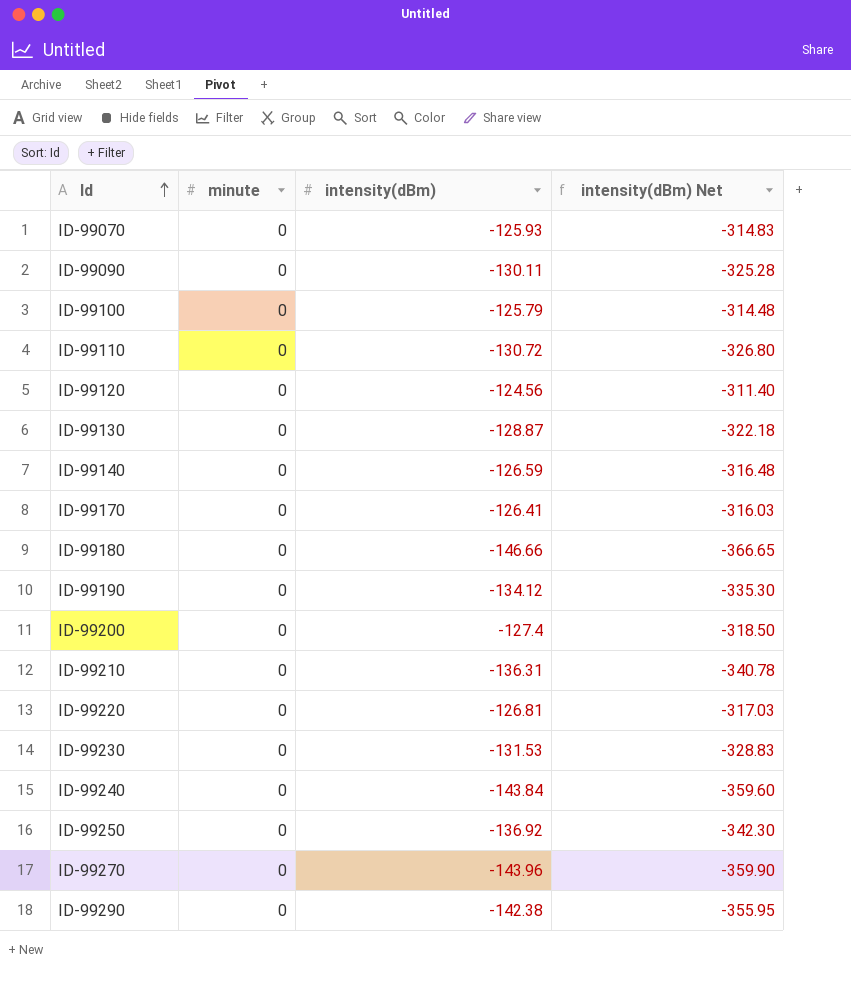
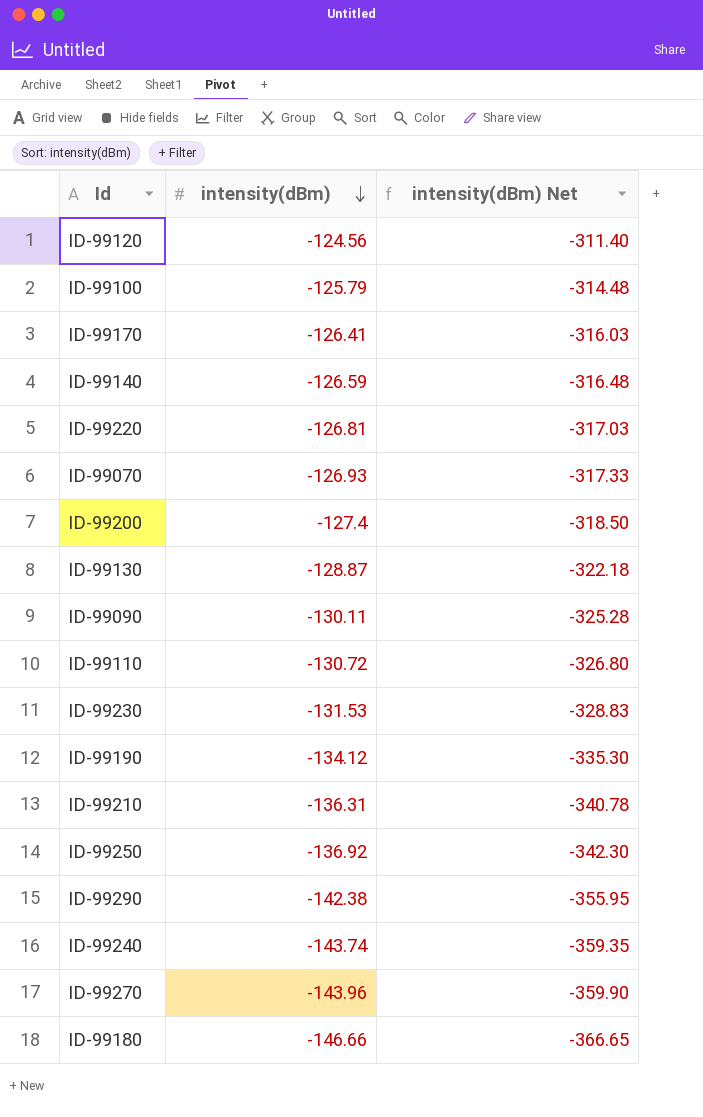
row order: Id ascending -> intensity(dBm) descending
column minute | position: 2 -> none
ID-99070 | intensity(dBm): -125.93 -> -126.93
ID-99070 | intensity(dBm) Net: -314.83 -> -317.33
ID-99240 | intensity(dBm): -143.84 -> -143.74
ID-99240 | intensity(dBm) Net: -359.60 -> -359.35

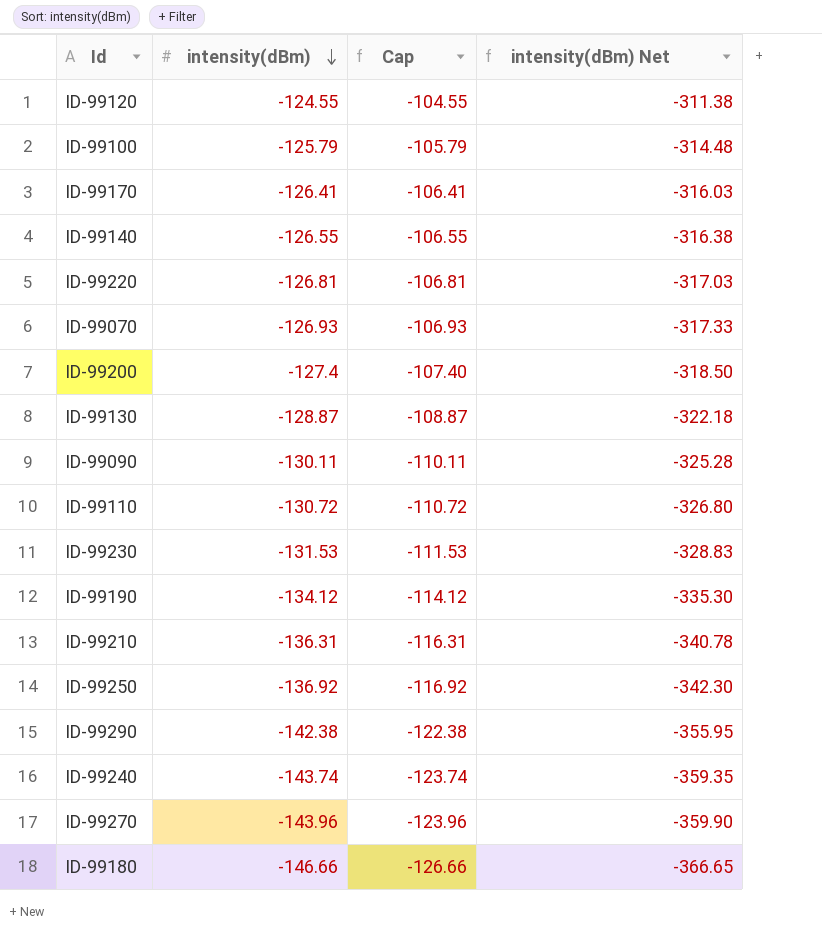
column Cap | formula: none -> [intensity(dBm)] + 20
ID-99120 | intensity(dBm): -124.56 -> -124.55
ID-99120 | intensity(dBm) Net: -311.40 -> -311.38
ID-99140 | intensity(dBm): -126.59 -> -126.55
ID-99140 | intensity(dBm) Net: -316.48 -> -316.38

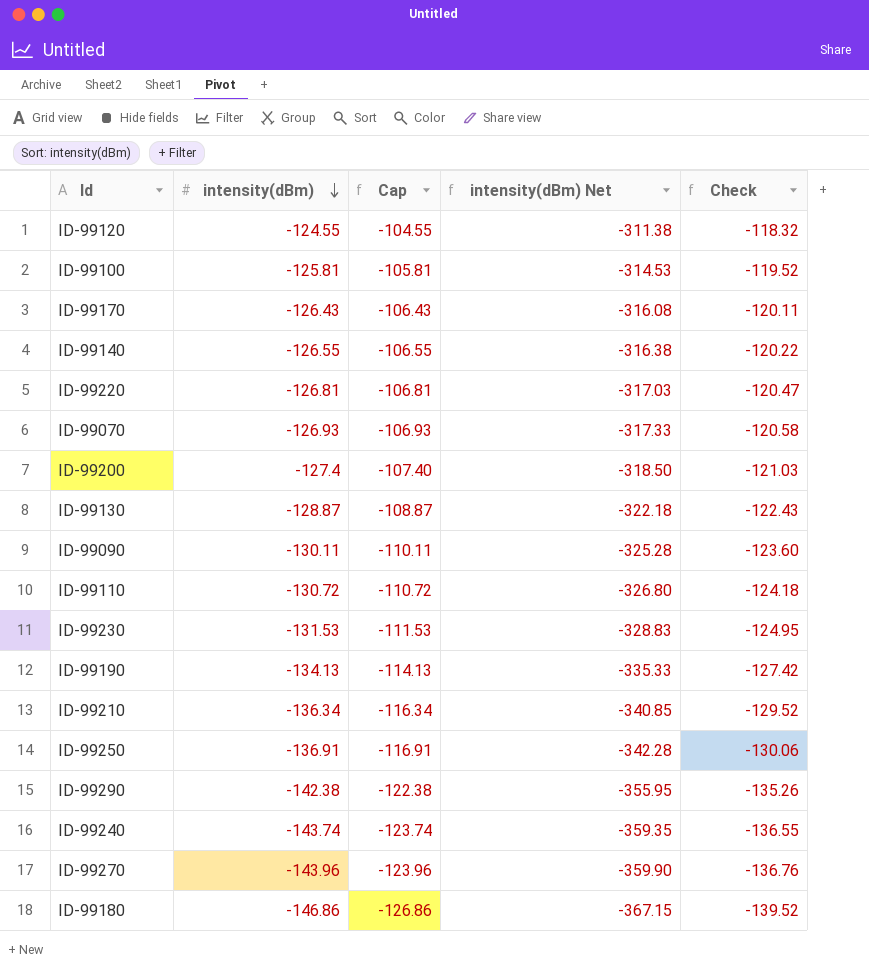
column Check | formula: none -> [intensity(dBm)] * 0.95
ID-99100 | intensity(dBm): -125.79 -> -125.81
ID-99100 | Cap: -105.79 -> -105.81
ID-99100 | intensity(dBm) Net: -314.48 -> -314.53
ID-99170 | intensity(dBm): -126.41 -> -126.43
ID-99170 | Cap: -106.41 -> -106.43
ID-99170 | intensity(dBm) Net: -316.03 -> -316.08
ID-99190 | intensity(dBm): -134.12 -> -134.13
ID-99190 | Cap: -114.12 -> -114.13
ID-99190 | intensity(dBm) Net: -335.30 -> -335.33
ID-99210 | intensity(dBm): -136.31 -> -136.34
ID-99210 | Cap: -116.31 -> -116.34
ID-99210 | intensity(dBm) Net: -340.78 -> -340.85
ID-99250 | intensity(dBm): -136.92 -> -136.91
ID-99250 | Cap: -116.92 -> -116.91
ID-99250 | intensity(dBm) Net: -342.30 -> -342.28
ID-99180 | intensity(dBm): -146.66 -> -146.86
ID-99180 | Cap: -126.66 -> -126.86
ID-99180 | intensity(dBm) Net: -366.65 -> -367.15

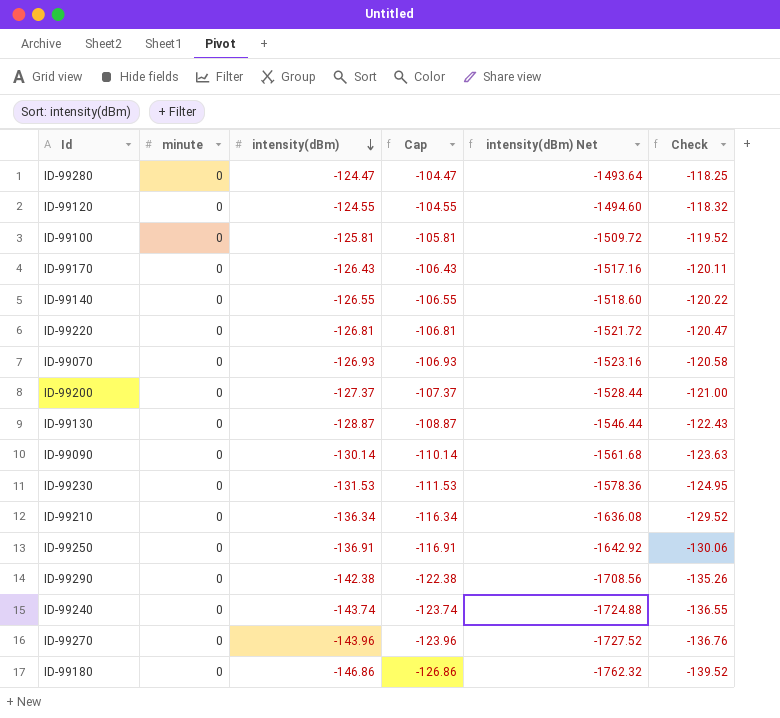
column minute | position: none -> 2
column intensity(dBm) Net | formula: [intensity(dBm)] * 2.5 -> [intensity(dBm)] * 12
row ID-99110: -130.72 | -110.72 | -326.80 | -124.18 -> none
row ID-99190: -134.13 | -114.13 | -335.33 | -127.42 -> none
row ID-99280: none -> 0 | -124.47 | -104.47 | -1493.64 | -118.25
ID-99200 | intensity(dBm): -127.4 -> -127.37
ID-99200 | Cap: -107.40 -> -107.37
ID-99200 | Check: -121.03 -> -121.00
ID-99090 | intensity(dBm): -130.11 -> -130.14
ID-99090 | Cap: -110.11 -> -110.14
ID-99090 | Check: -123.60 -> -123.63

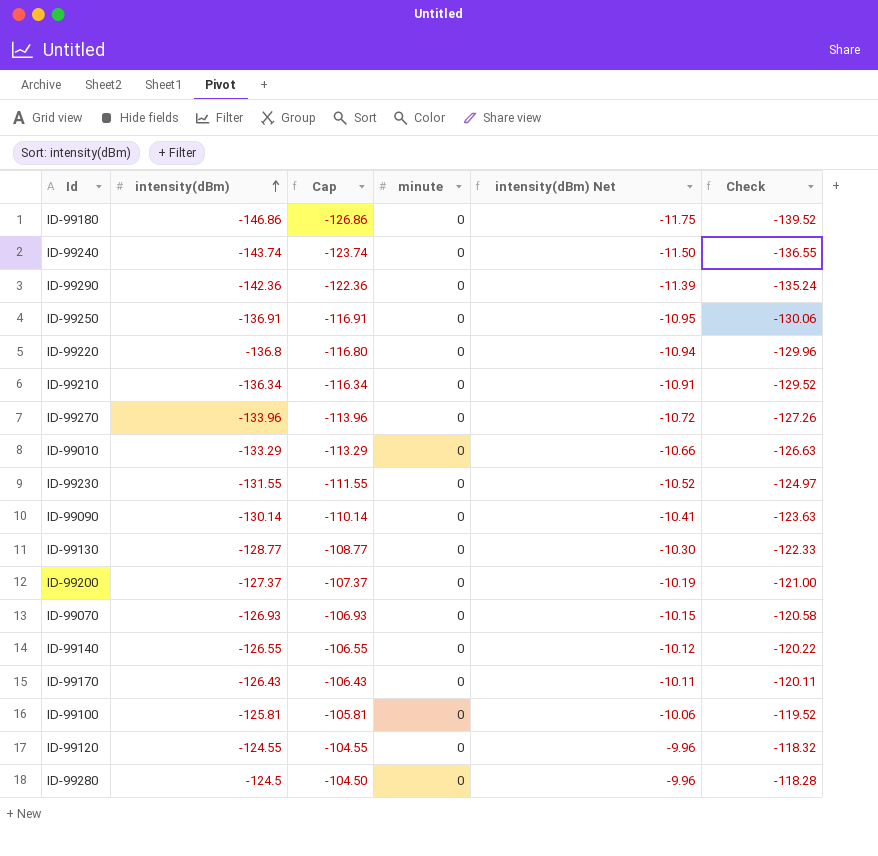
row order: intensity(dBm) descending -> intensity(dBm) ascending
column minute | position: 2 -> 4
column intensity(dBm) Net | formula: [intensity(dBm)] * 12 -> [intensity(dBm)] * 0.08
ID-99290 | intensity(dBm): -142.38 -> -142.36
ID-99290 | Cap: -122.38 -> -122.36
ID-99290 | Check: -135.26 -> -135.24
ID-99220 | intensity(dBm): -126.81 -> -136.8
ID-99220 | Cap: -106.81 -> -116.80
ID-99220 | Check: -120.47 -> -129.96
ID-99270 | intensity(dBm): -143.96 -> -133.96
ID-99270 | Cap: -123.96 -> -113.96
ID-99270 | Check: -136.76 -> -127.26
row ID-99010: none -> -133.29 | -113.29 | 0 | -10.66 | -126.63
ID-99230 | intensity(dBm): -131.53 -> -131.55
ID-99230 | Cap: -111.53 -> -111.55
ID-99230 | Check: -124.95 -> -124.97
ID-99130 | intensity(dBm): -128.87 -> -128.77
ID-99130 | Cap: -108.87 -> -108.77
ID-99130 | Check: -122.43 -> -122.33
ID-99280 | intensity(dBm): -124.47 -> -124.5
ID-99280 | Cap: -104.47 -> -104.50
ID-99280 | Check: -118.25 -> -118.28

